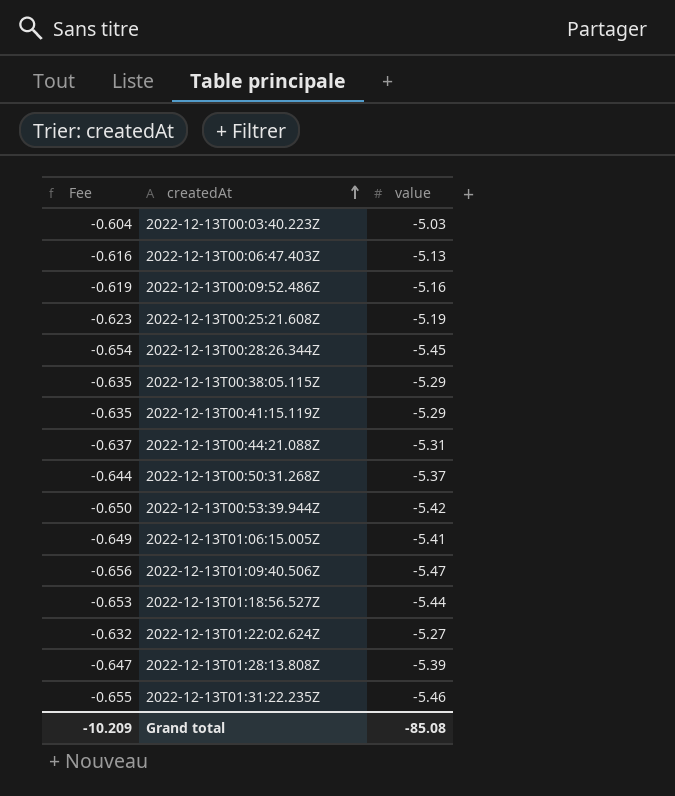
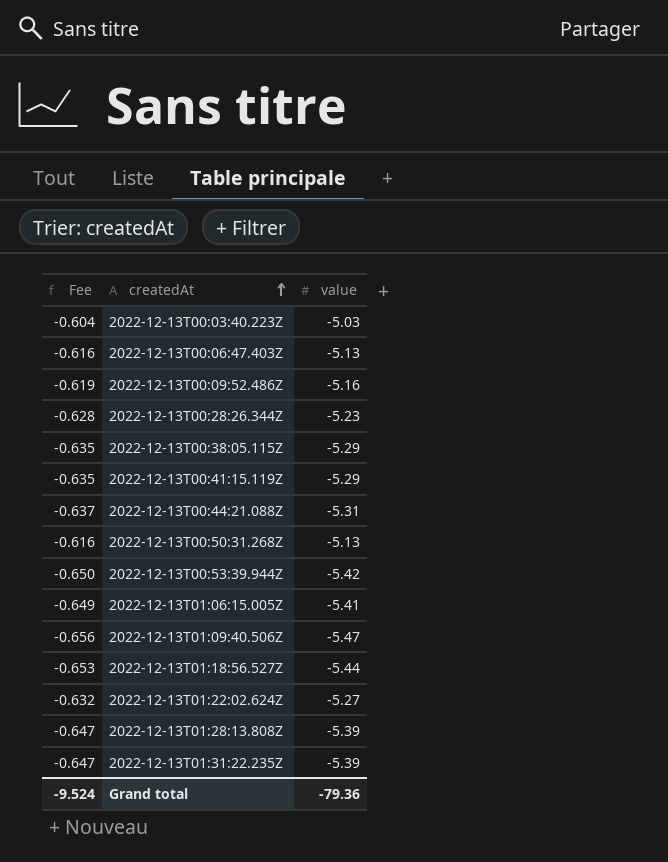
row 2022-12-13T00:25:21.608Z: -0.623 | -5.19 -> none
2022-12-13T00:28:26.344Z | Fee: -0.654 -> -0.628
2022-12-13T00:28:26.344Z | value: -5.45 -> -5.23
2022-12-13T00:50:31.268Z | Fee: -0.644 -> -0.616
2022-12-13T00:50:31.268Z | value: -5.37 -> -5.13
2022-12-13T01:31:22.235Z | Fee: -0.655 -> -0.647
2022-12-13T01:31:22.235Z | value: -5.46 -> -5.39
Grand total | Fee: -10.209 -> -9.524
Grand total | value: -85.08 -> -79.36

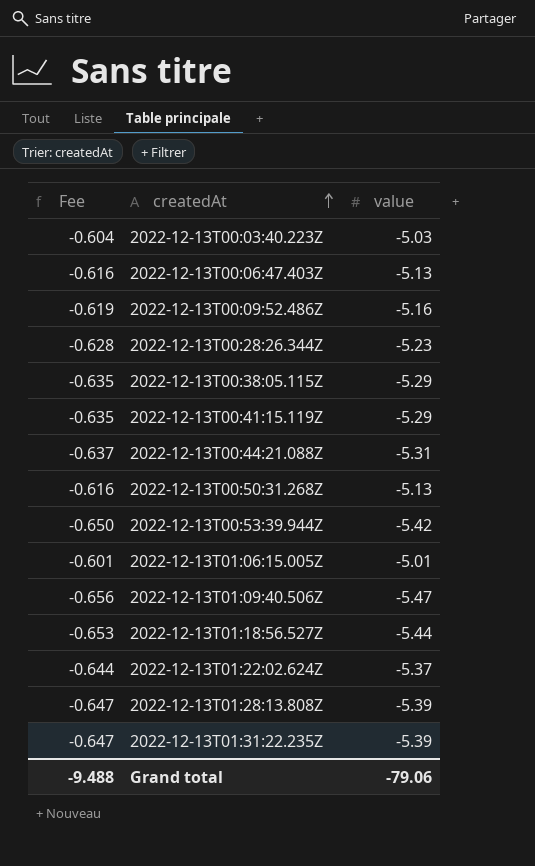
2022-12-13T01:06:15.005Z | Fee: -0.649 -> -0.601
2022-12-13T01:06:15.005Z | value: -5.41 -> -5.01
2022-12-13T01:22:02.624Z | Fee: -0.632 -> -0.644
2022-12-13T01:22:02.624Z | value: -5.27 -> -5.37
Grand total | Fee: -9.524 -> -9.488
Grand total | value: -79.36 -> -79.06

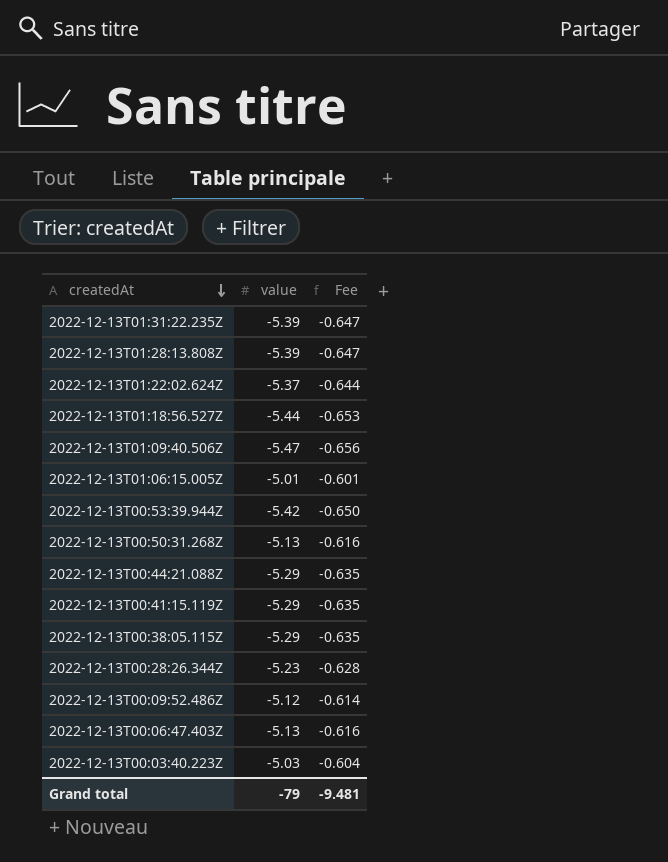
row order: createdAt ascending -> createdAt descending
column Fee | position: 1 -> 3
2022-12-13T00:44:21.088Z | value: -5.31 -> -5.29
2022-12-13T00:44:21.088Z | Fee: -0.637 -> -0.635
2022-12-13T00:09:52.486Z | value: -5.16 -> -5.12
2022-12-13T00:09:52.486Z | Fee: -0.619 -> -0.614
Grand total | value: -79.06 -> -79
Grand total | Fee: -9.488 -> -9.481

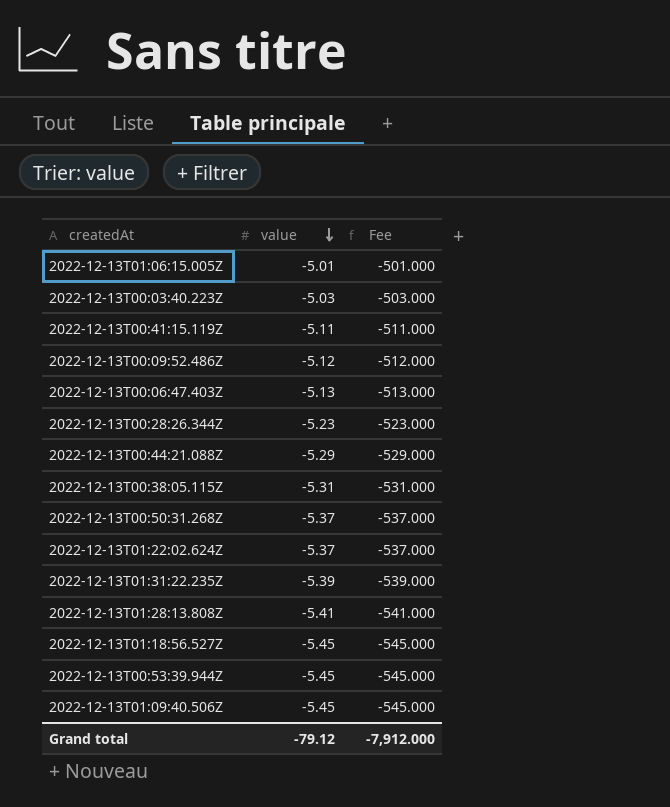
row order: createdAt descending -> value descending
column Fee | formula: [value] * 0.12 -> [value] * 100
2022-12-13T00:41:15.119Z | value: -5.29 -> -5.11
2022-12-13T00:38:05.115Z | value: -5.29 -> -5.31
2022-12-13T00:50:31.268Z | value: -5.13 -> -5.37
2022-12-13T01:28:13.808Z | value: -5.39 -> -5.41
2022-12-13T01:18:56.527Z | value: -5.44 -> -5.45
2022-12-13T00:53:39.944Z | value: -5.42 -> -5.45
2022-12-13T01:09:40.506Z | value: -5.47 -> -5.45
Grand total | value: -79 -> -79.12
Grand total | Fee: -9.481 -> -7,912.000

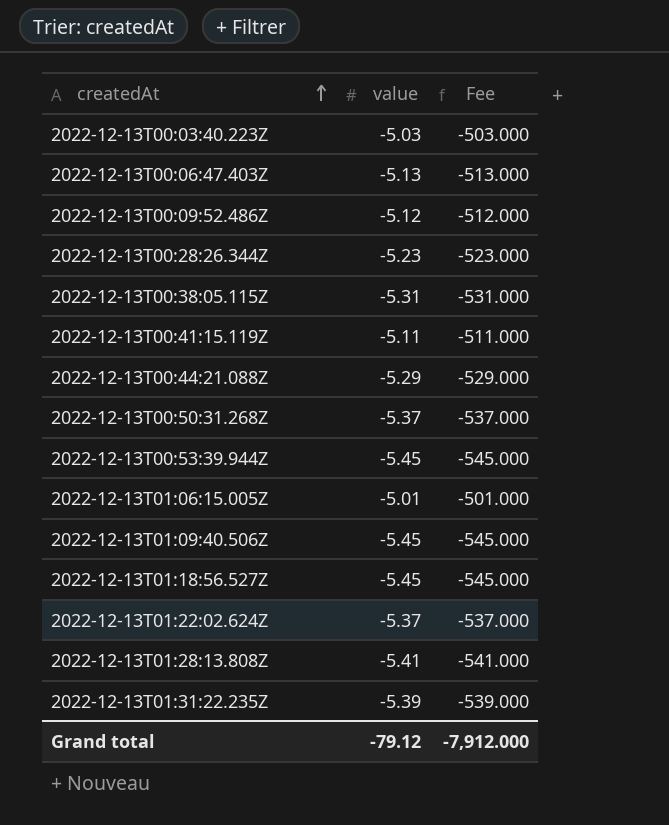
row order: value descending -> createdAt ascending

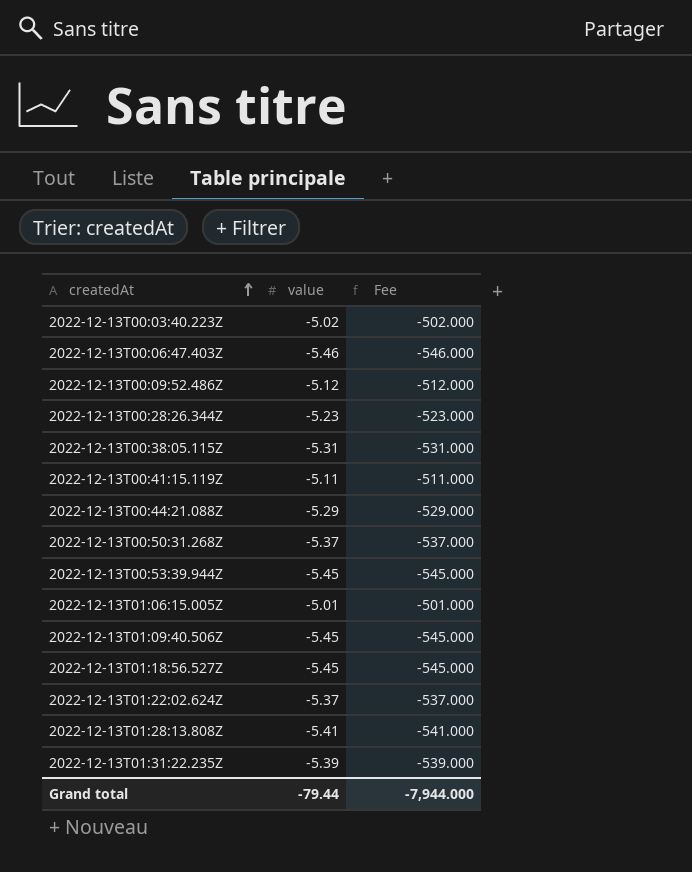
2022-12-13T00:03:40.223Z | value: -5.03 -> -5.02
2022-12-13T00:03:40.223Z | Fee: -503.000 -> -502.000
2022-12-13T00:06:47.403Z | value: -5.13 -> -5.46
2022-12-13T00:06:47.403Z | Fee: -513.000 -> -546.000
Grand total | value: -79.12 -> -79.44
Grand total | Fee: -7,912.000 -> -7,944.000

